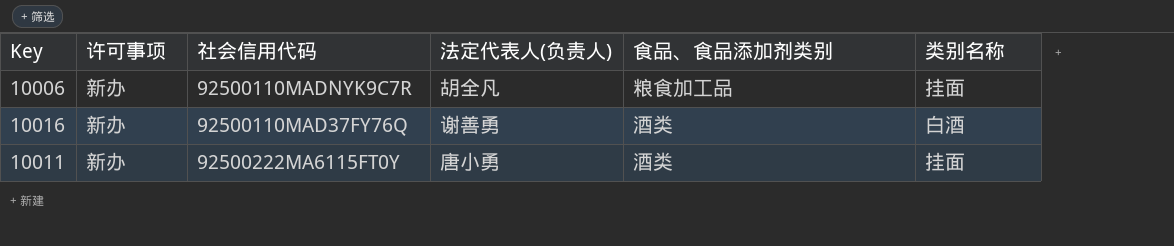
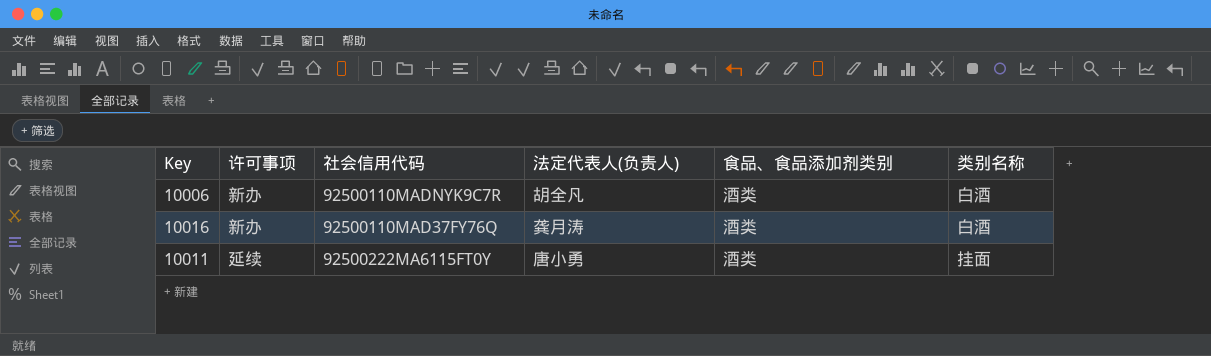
10006 | 食品、食品添加剂类别: 粮食加工品 -> 酒类
10006 | 类别名称: 挂面 -> 白酒
10016 | 法定代表人(负责人): 谢善勇 -> 龚月涛
10011 | 许可事项: 新办 -> 延续

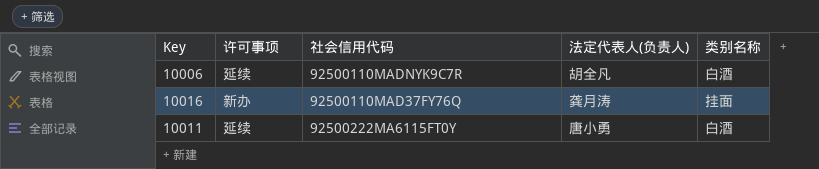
column 食品、食品添加剂类别 | position: 5 -> none
10006 | 许可事项: 新办 -> 延续
10016 | 类别名称: 白酒 -> 挂面
10011 | 类别名称: 挂面 -> 白酒

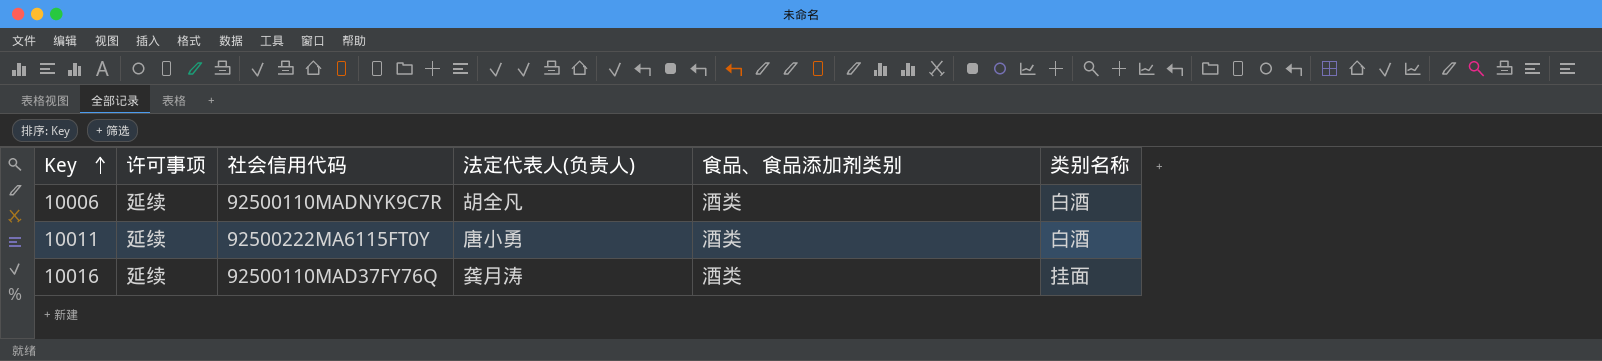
row order: none -> Key ascending
column 食品、食品添加剂类别 | position: none -> 5
10016 | 许可事项: 新办 -> 延续

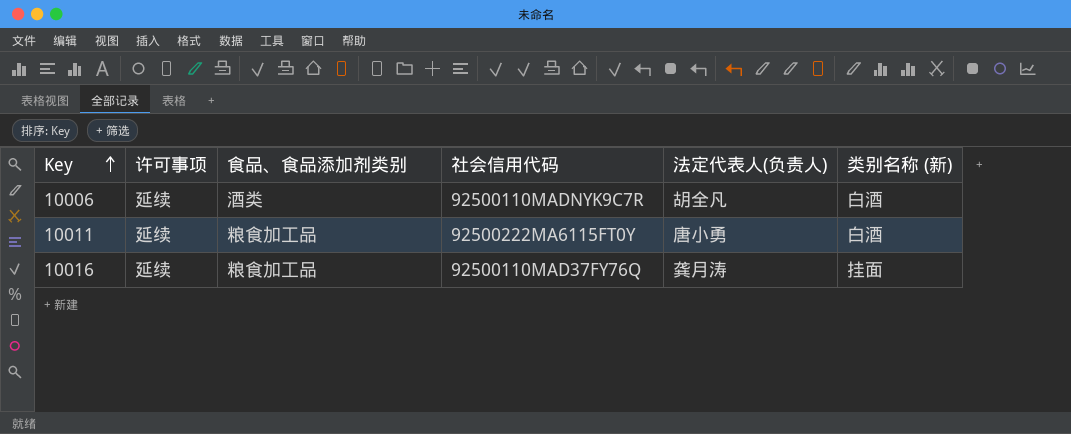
column 食品、食品添加剂类别 | position: 5 -> 3
column name: 类别名称 -> 类别名称 (新)
10011 | 食品、食品添加剂类别: 酒类 -> 粮食加工品
10016 | 食品、食品添加剂类别: 酒类 -> 粮食加工品

